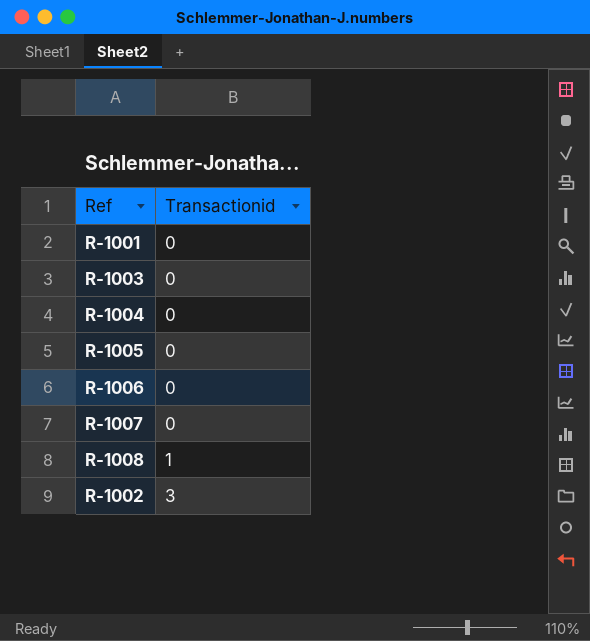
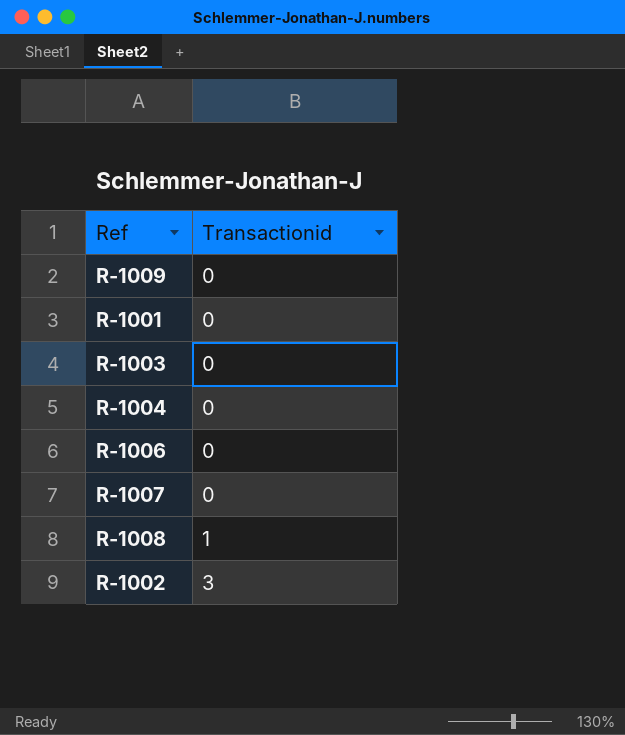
row R-1005: 0 -> none
row R-1009: none -> 0

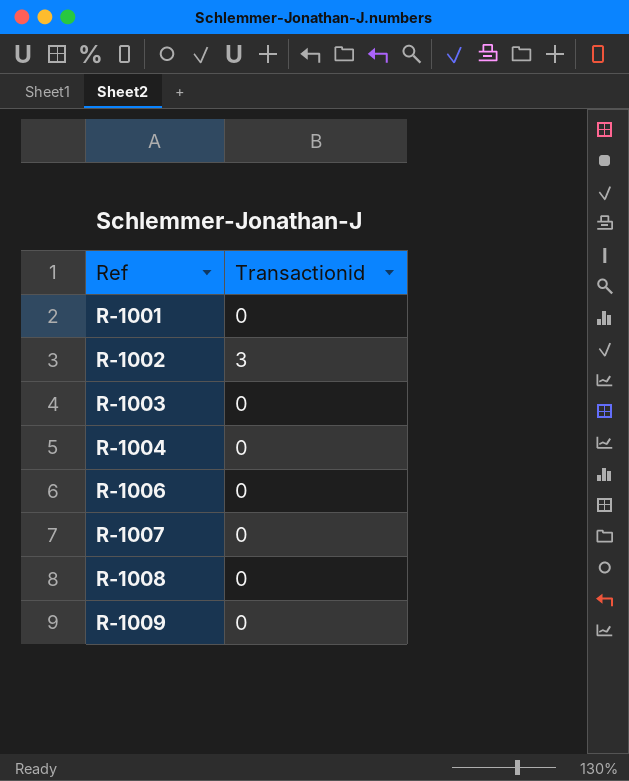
row order: Transactionid ascending -> Ref ascending
R-1008 | Transactionid: 1 -> 0

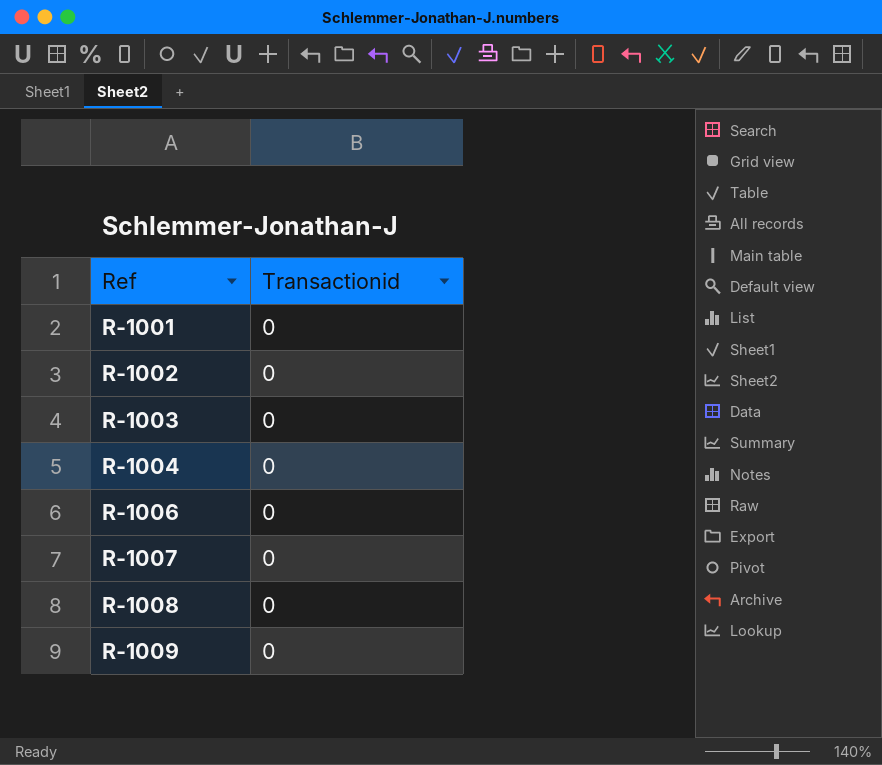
R-1002 | Transactionid: 3 -> 0

